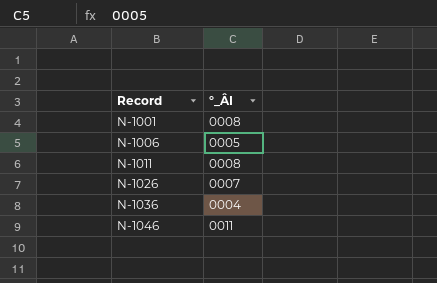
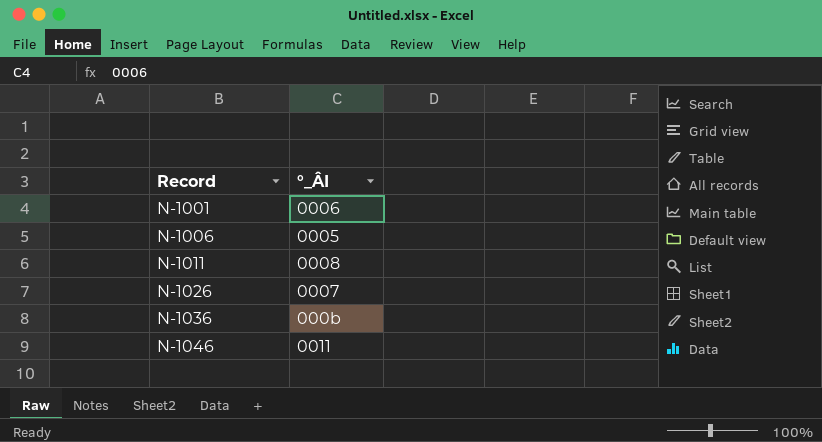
N-1001 | °_ÂI: 0008 -> 0006
N-1036 | °_ÂI: 0004 -> 000b

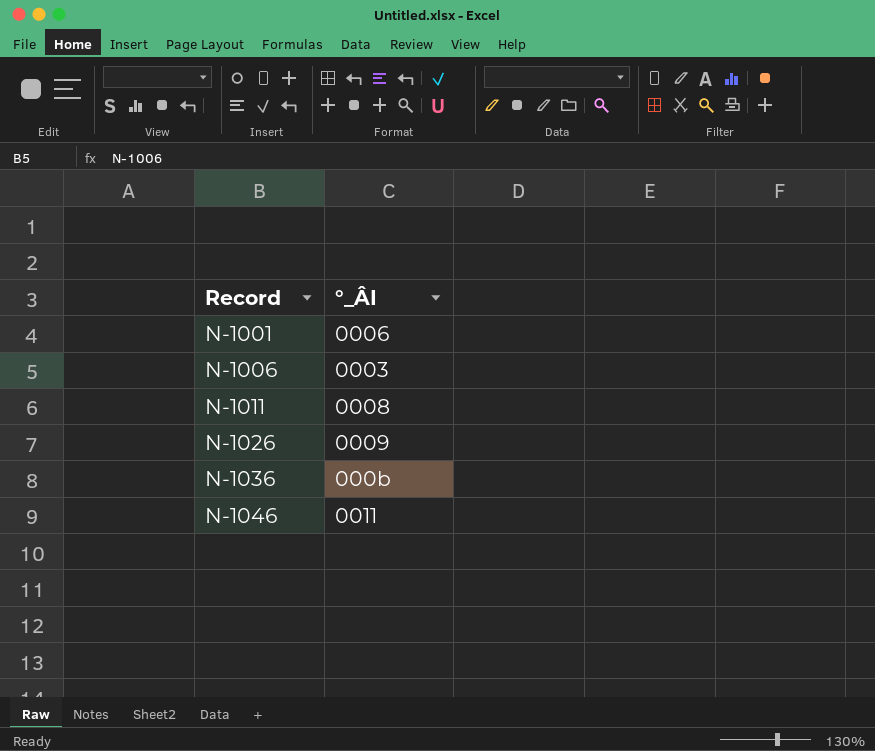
N-1006 | °_ÂI: 0005 -> 0003
N-1026 | °_ÂI: 0007 -> 0009

